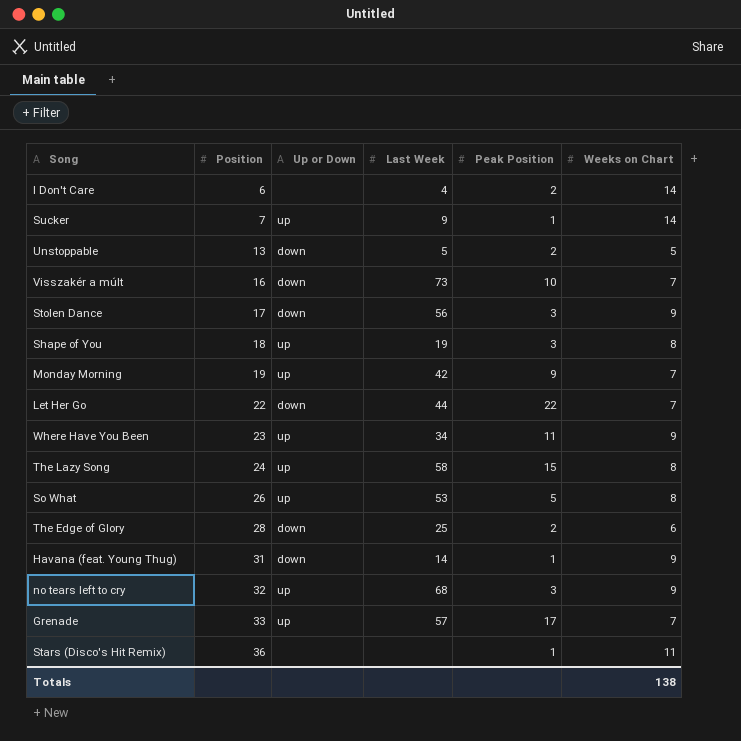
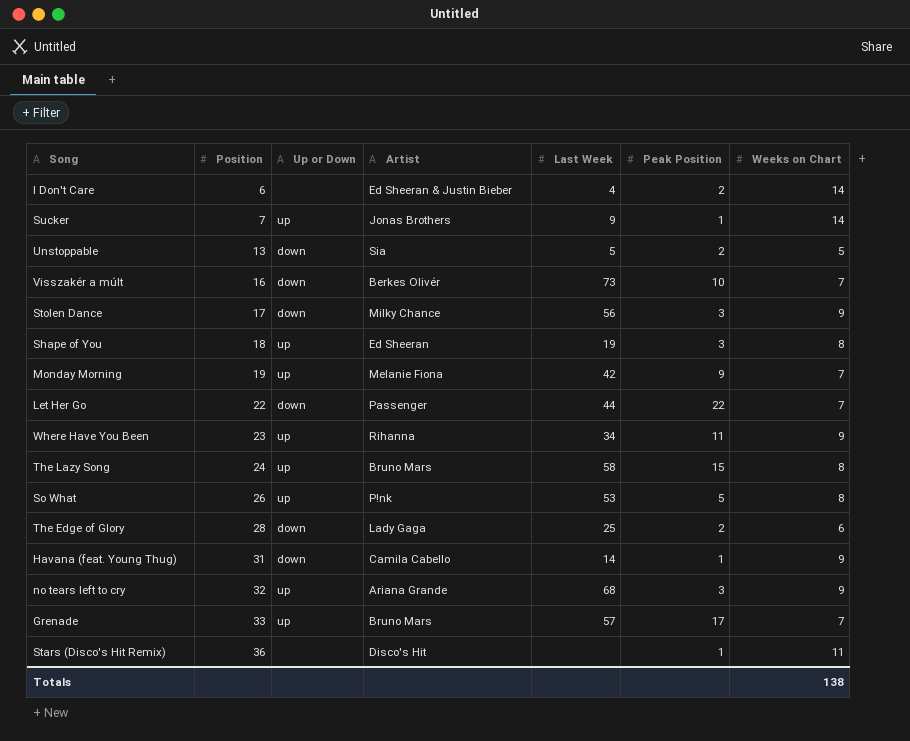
column Artist | position: none -> 4

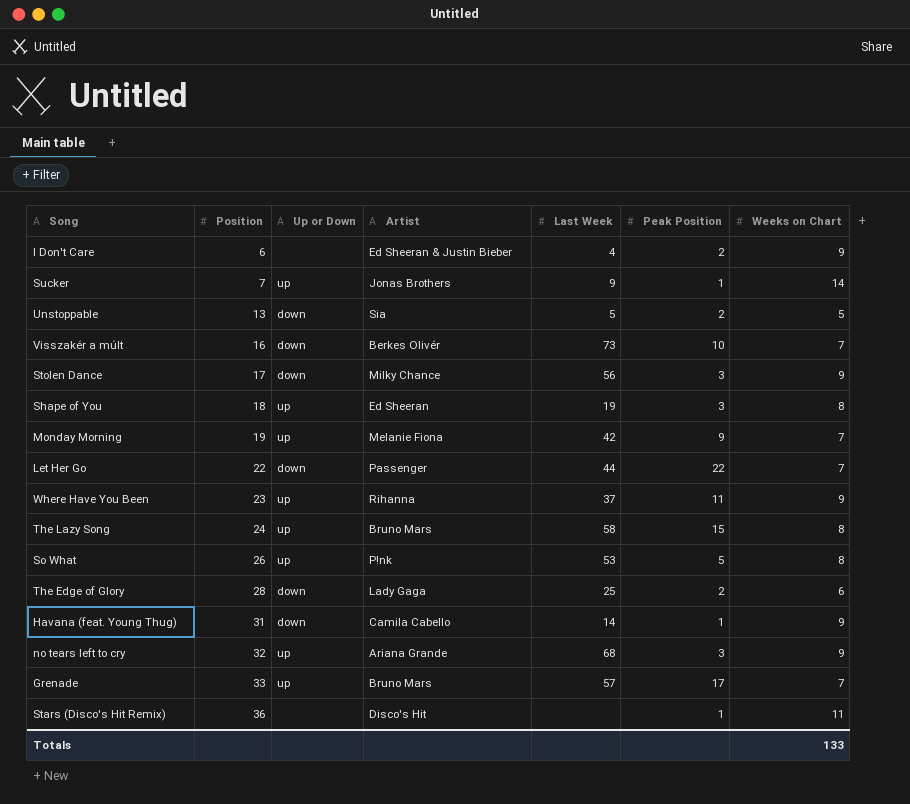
I Don't Care | Weeks on Chart: 14 -> 9
Where Have You Been | Last Week: 34 -> 37
Totals | Weeks on Chart: 138 -> 133

